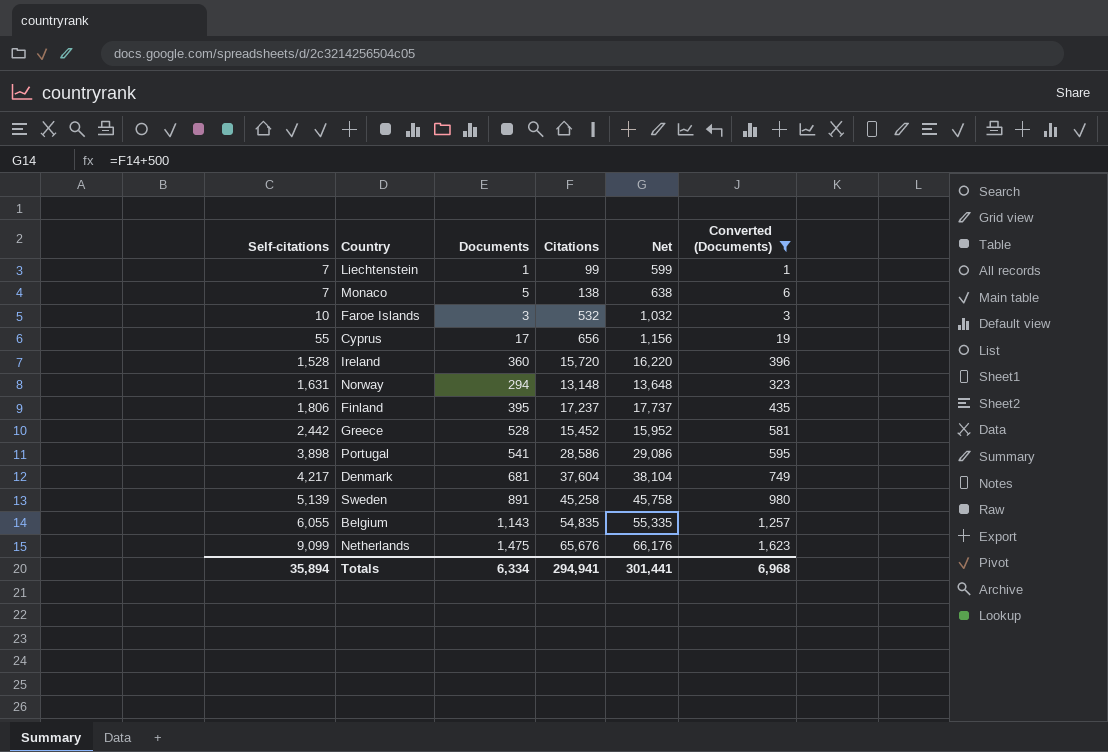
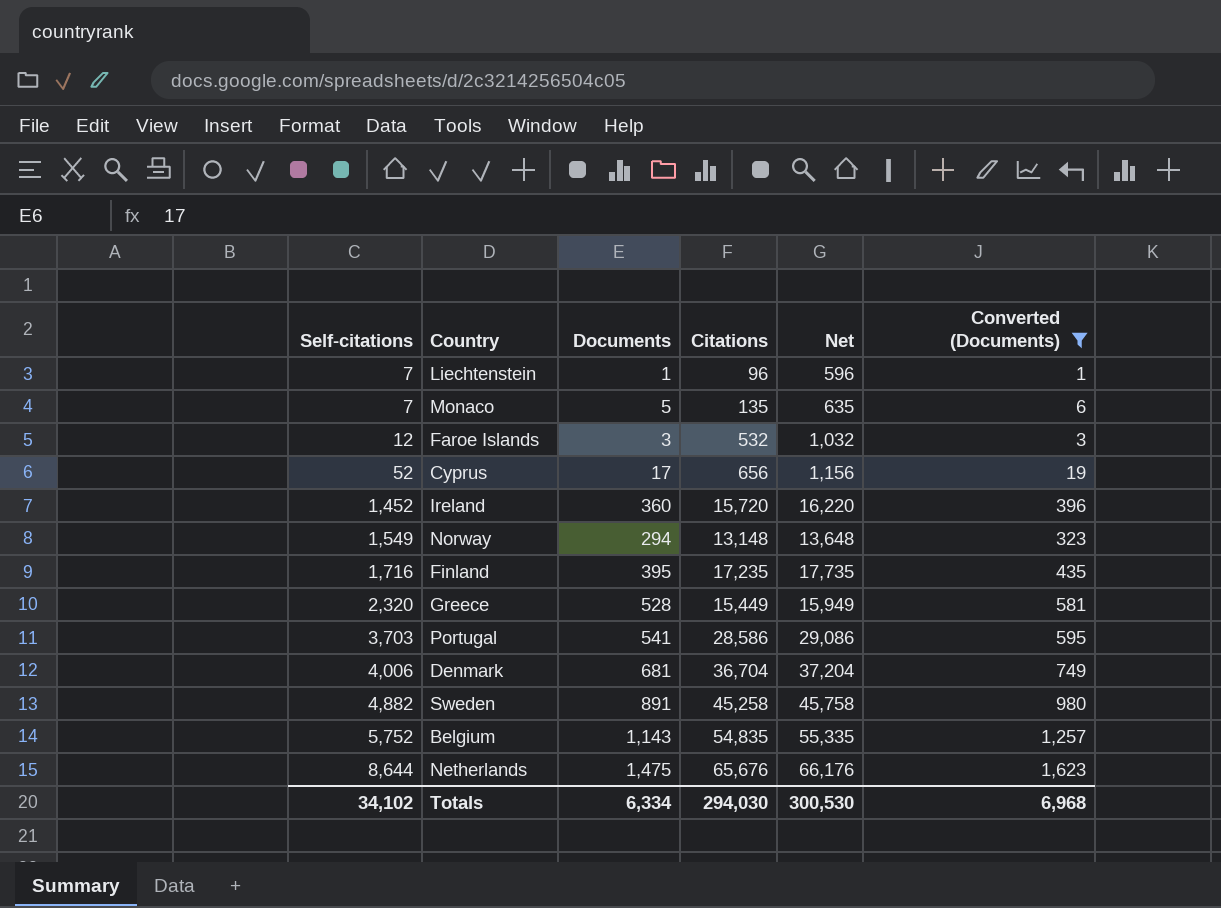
Liechtenstein | Citations: 99 -> 96
Liechtenstein | Net: 599 -> 596
Monaco | Citations: 138 -> 135
Monaco | Net: 638 -> 635
Faroe Islands | Self-citations: 10 -> 12
Cyprus | Self-citations: 55 -> 52
Ireland | Self-citations: 1,528 -> 1,452
Norway | Self-citations: 1,631 -> 1,549
Finland | Self-citations: 1,806 -> 1,716
Finland | Citations: 17,237 -> 17,235
Finland | Net: 17,737 -> 17,735
Greece | Self-citations: 2,442 -> 2,320
Greece | Citations: 15,452 -> 15,449
Greece | Net: 15,952 -> 15,949
Portugal | Self-citations: 3,898 -> 3,703
Denmark | Self-citations: 4,217 -> 4,006
Denmark | Citations: 37,604 -> 36,704
Denmark | Net: 38,104 -> 37,204
Sweden | Self-citations: 5,139 -> 4,882
Belgium | Self-citations: 6,055 -> 5,752
Netherlands | Self-citations: 9,099 -> 8,644
Totals | Self-citations: 35,894 -> 34,102
Totals | Citations: 294,941 -> 294,030
Totals | Net: 301,441 -> 300,530

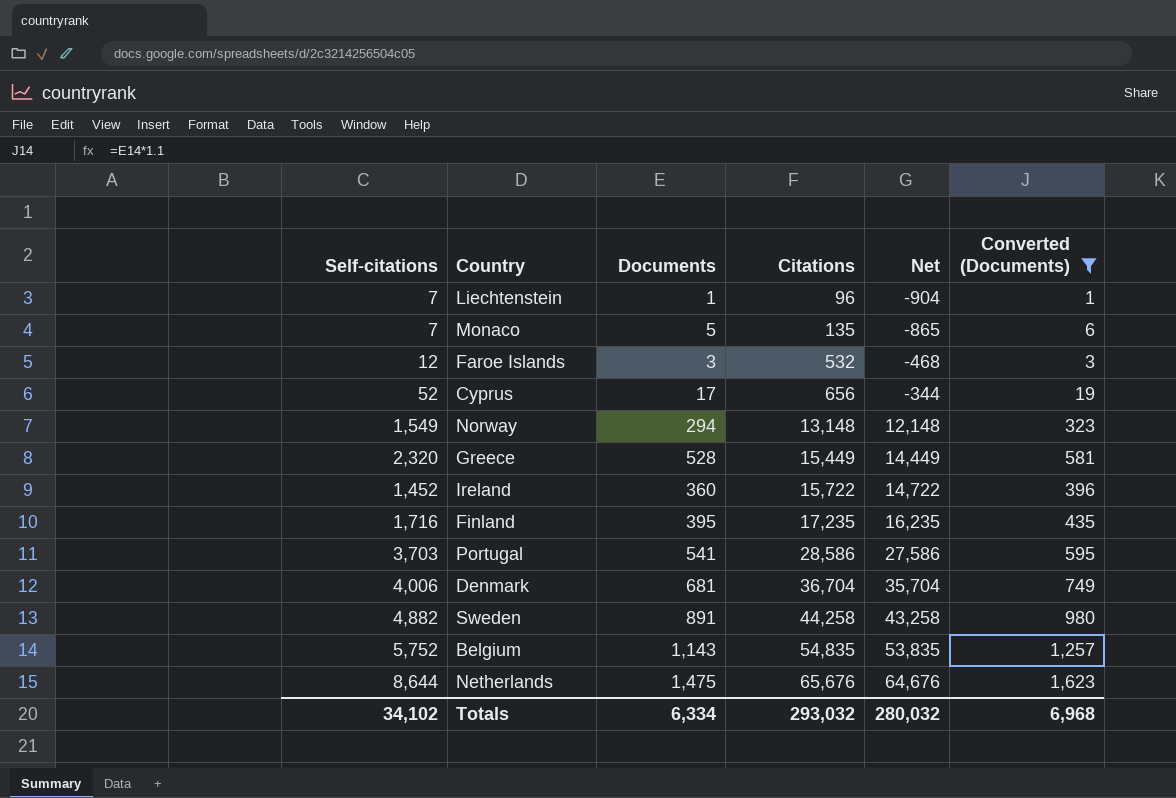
row order: Self-citations ascending -> Citations ascending
column Net | formula: [Citations] + 500 -> [Citations] - 1000
Ireland | Citations: 15,720 -> 15,722
Sweden | Citations: 45,258 -> 44,258
Totals | Citations: 294,030 -> 293,032
Totals | Net: 300,530 -> 280,032

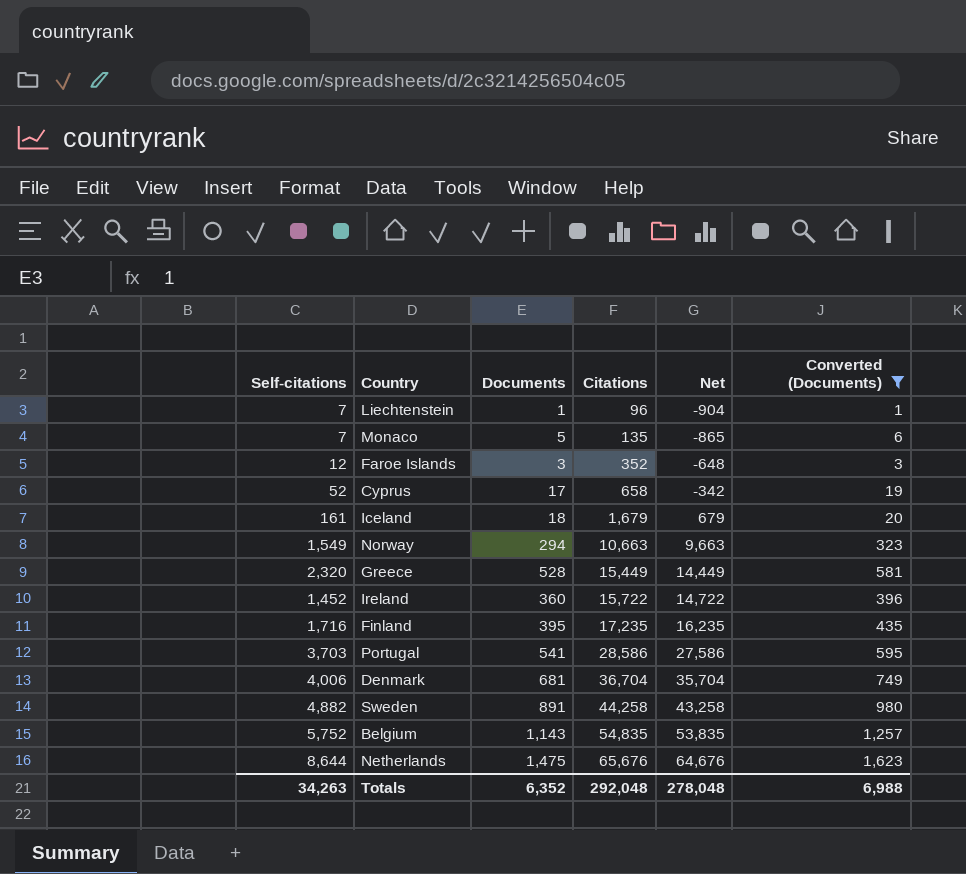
Faroe Islands | Citations: 532 -> 352
Faroe Islands | Net: -468 -> -648
Cyprus | Citations: 656 -> 658
Cyprus | Net: -344 -> -342
row Iceland: none -> 161 | 18 | 1,679 | 679 | 20
Norway | Citations: 13,148 -> 10,663
Norway | Net: 12,148 -> 9,663
Totals | Self-citations: 34,102 -> 34,263
Totals | Documents: 6,334 -> 6,352
Totals | Citations: 293,032 -> 292,048
Totals | Net: 280,032 -> 278,048
Totals | Converted (Documents): 6,968 -> 6,988

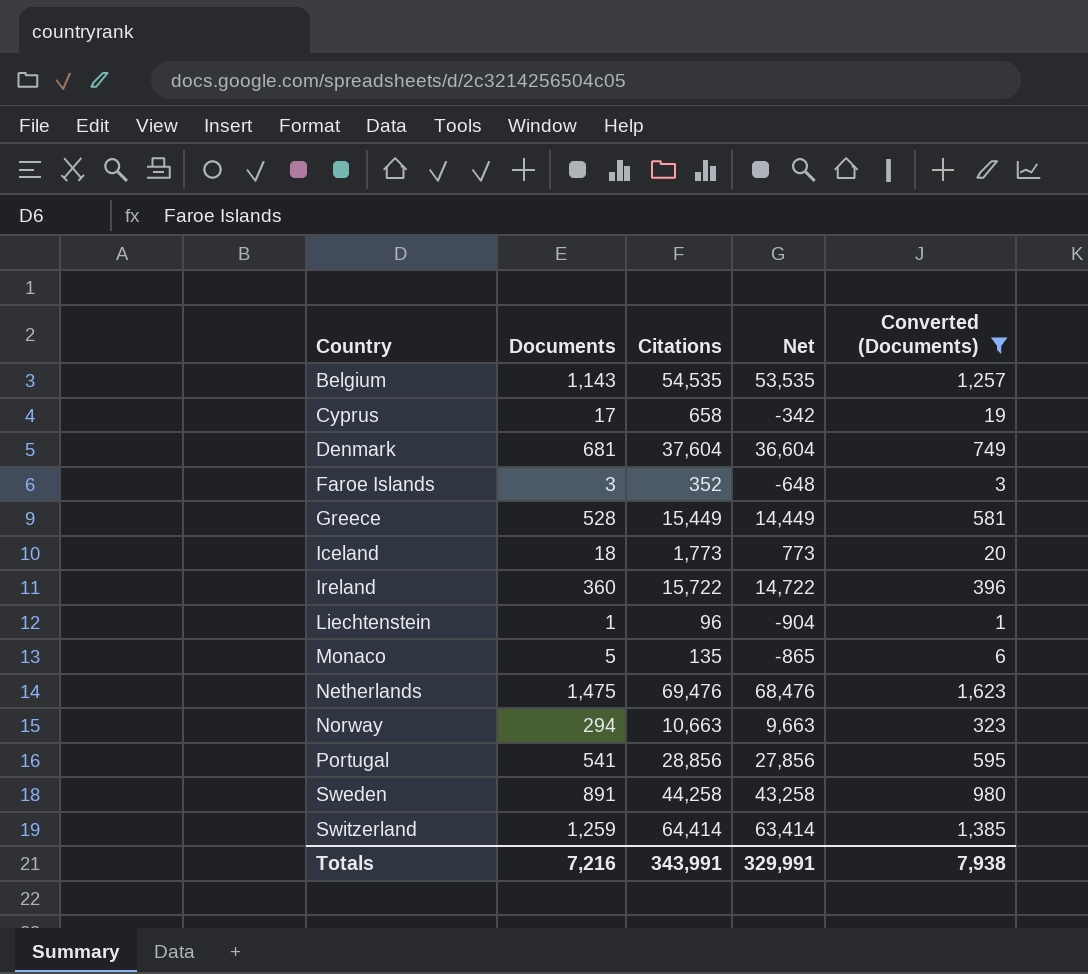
row order: Citations ascending -> Country ascending
column Self-citations | position: 1 -> none
row Finland: 1,716 | 395 | 17,235 | 16,235 | 435 -> none
Belgium | Citations: 54,835 -> 54,535
Belgium | Net: 53,835 -> 53,535
Denmark | Citations: 36,704 -> 37,604
Denmark | Net: 35,704 -> 36,604
Iceland | Citations: 1,679 -> 1,773
Iceland | Net: 679 -> 773
Netherlands | Citations: 65,676 -> 69,476
Netherlands | Net: 64,676 -> 68,476
Portugal | Citations: 28,586 -> 28,856
Portugal | Net: 27,586 -> 27,856
row Switzerland: none -> 1,259 | 64,414 | 63,414 | 1,385
Totals | Documents: 6,352 -> 7,216
Totals | Citations: 292,048 -> 343,991
Totals | Net: 278,048 -> 329,991
Totals | Converted (Documents): 6,988 -> 7,938

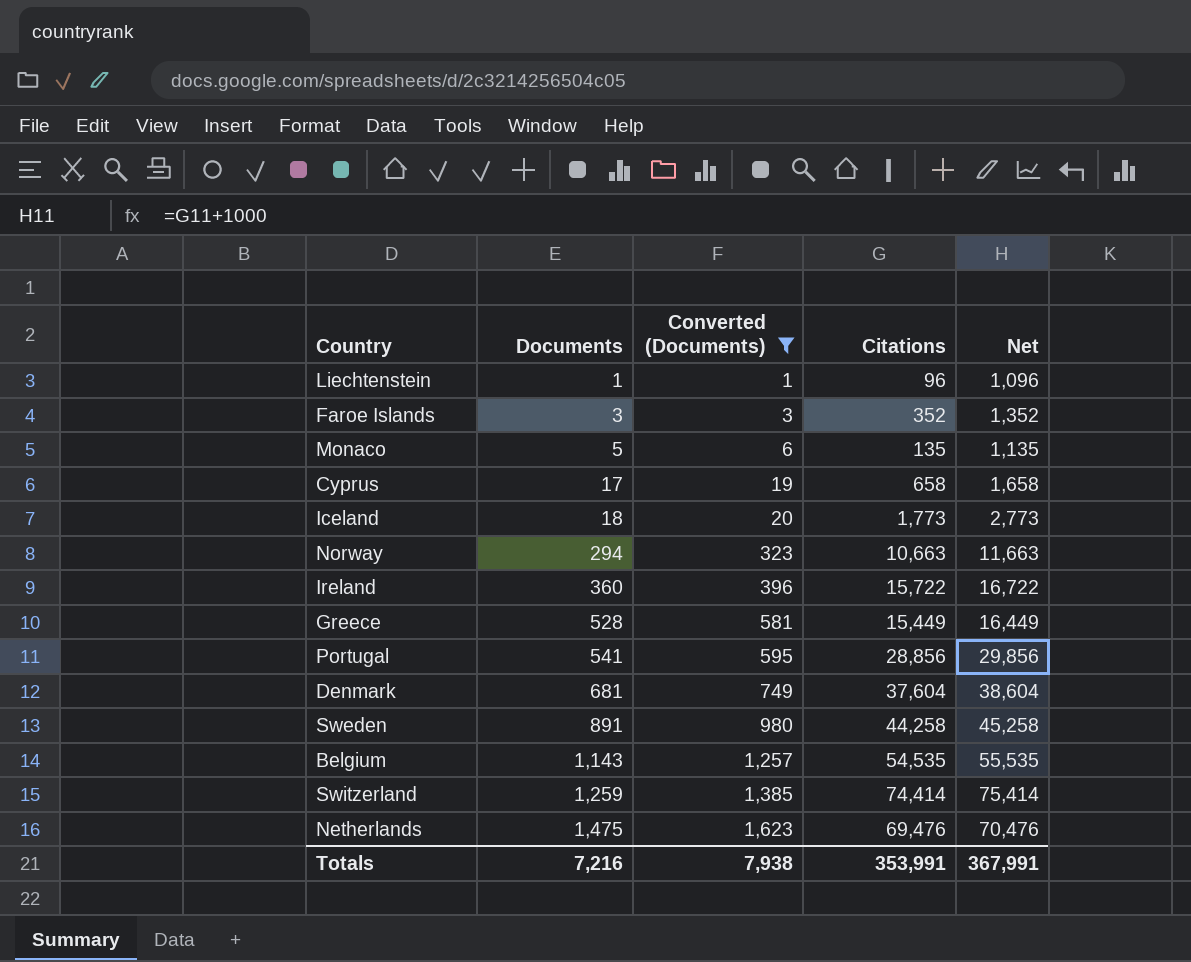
row order: Country ascending -> Documents ascending
column Converted (Documents) | position: 5 -> 3
column Net | formula: [Citations] - 1000 -> [Citations] + 1000
Switzerland | Citations: 64,414 -> 74,414
Totals | Citations: 343,991 -> 353,991
Totals | Net: 329,991 -> 367,991

